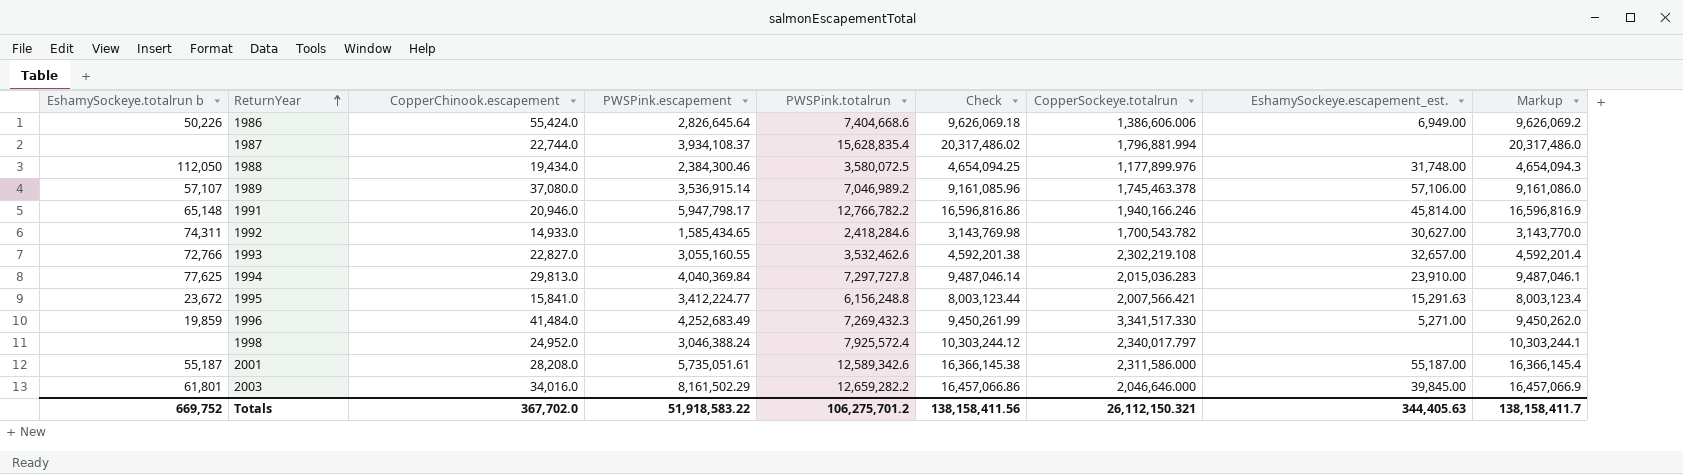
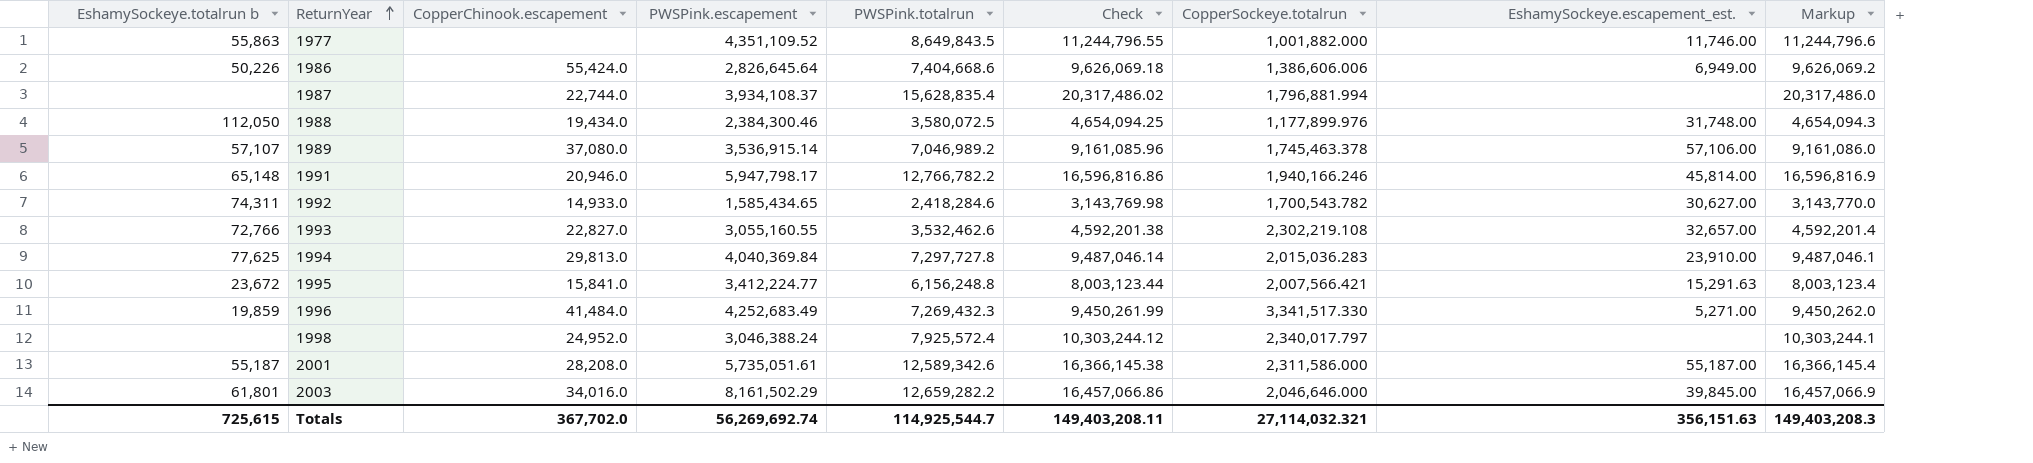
row 1977: none -> 55,863 | none | 4,351,109.52 | 8,649,843.5 | 11,244,796.55 | 1,001,882.000 | 11,746.00 | 11,244,796.6
Totals | EshamySockeye.totalrun b: 669,752 -> 725,615
Totals | PWSPink.escapement: 51,918,583.22 -> 56,269,692.74
Totals | PWSPink.totalrun: 106,275,701.2 -> 114,925,544.7
Totals | Check: 138,158,411.56 -> 149,403,208.11
Totals | CopperSockeye.totalrun: 26,112,150.321 -> 27,114,032.321
Totals | EshamySockeye.escapement_est.: 344,405.63 -> 356,151.63
Totals | Markup: 138,158,411.7 -> 149,403,208.3

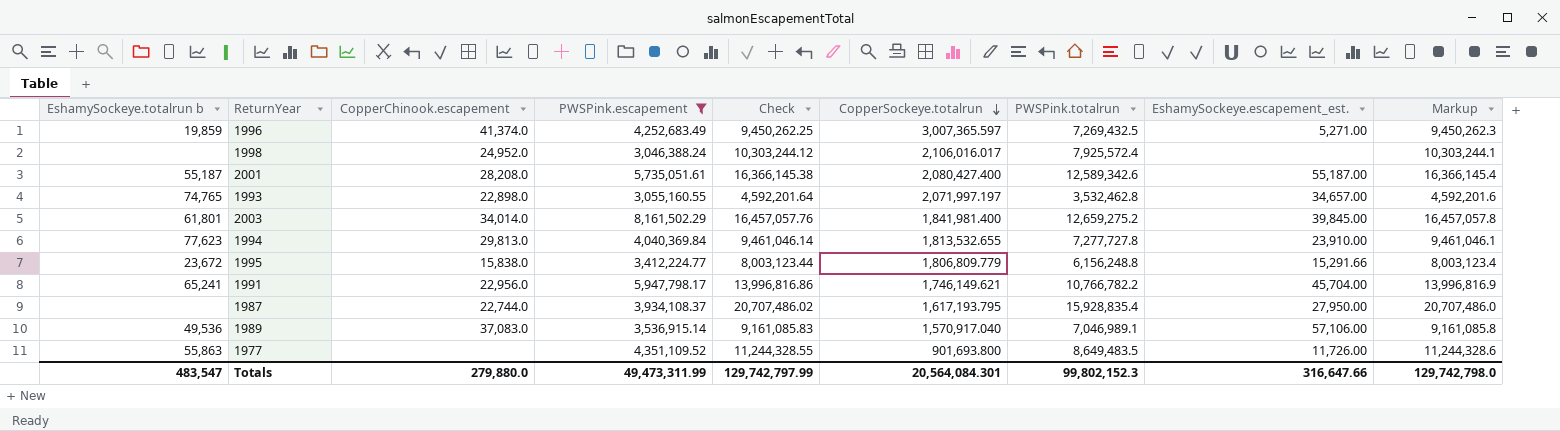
filter: none -> PWSPink.escapement >= 3,046,388.24
row order: ReturnYear ascending -> CopperSockeye.totalrun descending
column PWSPink.totalrun | position: 5 -> 7
1996 | CopperChinook.escapement: 41,484.0 -> 41,374.0
1996 | Check: 9,450,261.99 -> 9,450,262.25
1996 | CopperSockeye.totalrun: 3,341,517.330 -> 3,007,365.597
1996 | PWSPink.totalrun: 7,269,432.3 -> 7,269,432.5
1996 | Markup: 9,450,262.0 -> 9,450,262.3
1998 | CopperSockeye.totalrun: 2,340,017.797 -> 2,106,016.017
2001 | CopperSockeye.totalrun: 2,311,586.000 -> 2,080,427.400
1993 | EshamySockeye.totalrun b: 72,766 -> 74,765
1993 | CopperChinook.escapement: 22,827.0 -> 22,898.0
1993 | Check: 4,592,201.38 -> 4,592,201.64
1993 | CopperSockeye.totalrun: 2,302,219.108 -> 2,071,997.197
1993 | PWSPink.totalrun: 3,532,462.6 -> 3,532,462.8
1993 | EshamySockeye.escapement_est.: 32,657.00 -> 34,657.00
1993 | Markup: 4,592,201.4 -> 4,592,201.6
2003 | CopperChinook.escapement: 34,016.0 -> 34,014.0
2003 | Check: 16,457,066.86 -> 16,457,057.76
2003 | CopperSockeye.totalrun: 2,046,646.000 -> 1,841,981.400
2003 | PWSPink.totalrun: 12,659,282.2 -> 12,659,275.2
2003 | Markup: 16,457,066.9 -> 16,457,057.8
1994 | EshamySockeye.totalrun b: 77,625 -> 77,623
1994 | Check: 9,487,046.14 -> 9,461,046.14
1994 | CopperSockeye.totalrun: 2,015,036.283 -> 1,813,532.655
1994 | PWSPink.totalrun: 7,297,727.8 -> 7,277,727.8
1994 | Markup: 9,487,046.1 -> 9,461,046.1
1995 | CopperChinook.escapement: 15,841.0 -> 15,838.0
1995 | CopperSockeye.totalrun: 2,007,566.421 -> 1,806,809.779
1995 | EshamySockeye.escapement_est.: 15,291.63 -> 15,291.66
1991 | EshamySockeye.totalrun b: 65,148 -> 65,241
1991 | CopperChinook.escapement: 20,946.0 -> 22,956.0
1991 | Check: 16,596,816.86 -> 13,996,816.86
1991 | CopperSockeye.totalrun: 1,940,166.246 -> 1,746,149.621
1991 | PWSPink.totalrun: 12,766,782.2 -> 10,766,782.2
1991 | EshamySockeye.escapement_est.: 45,814.00 -> 45,704.00
1991 | Markup: 16,596,816.9 -> 13,996,816.9
1987 | Check: 20,317,486.02 -> 20,707,486.02
1987 | CopperSockeye.totalrun: 1,796,881.994 -> 1,617,193.795
1987 | PWSPink.totalrun: 15,628,835.4 -> 15,928,835.4
1987 | EshamySockeye.escapement_est.: none -> 27,950.00
1987 | Markup: 20,317,486.0 -> 20,707,486.0
1989 | EshamySockeye.totalrun b: 57,107 -> 49,536
1989 | CopperChinook.escapement: 37,080.0 -> 37,083.0
1989 | Check: 9,161,085.96 -> 9,161,085.83
1989 | CopperSockeye.totalrun: 1,745,463.378 -> 1,570,917.040
1989 | PWSPink.totalrun: 7,046,989.2 -> 7,046,989.1
1989 | Markup: 9,161,086.0 -> 9,161,085.8
1977 | Check: 11,244,796.55 -> 11,244,328.55
1977 | CopperSockeye.totalrun: 1,001,882.000 -> 901,693.800
1977 | PWSPink.totalrun: 8,649,843.5 -> 8,649,483.5
1977 | EshamySockeye.escapement_est.: 11,746.00 -> 11,726.00
1977 | Markup: 11,244,796.6 -> 11,244,328.6
Totals | EshamySockeye.totalrun b: 725,615 -> 483,547
Totals | CopperChinook.escapement: 367,702.0 -> 279,880.0
Totals | PWSPink.escapement: 56,269,692.74 -> 49,473,311.99
Totals | Check: 149,403,208.11 -> 129,742,797.99
Totals | CopperSockeye.totalrun: 27,114,032.321 -> 20,564,084.301
Totals | PWSPink.totalrun: 114,925,544.7 -> 99,802,152.3
Totals | EshamySockeye.escapement_est.: 356,151.63 -> 316,647.66
Totals | Markup: 149,403,208.3 -> 129,742,798.0

